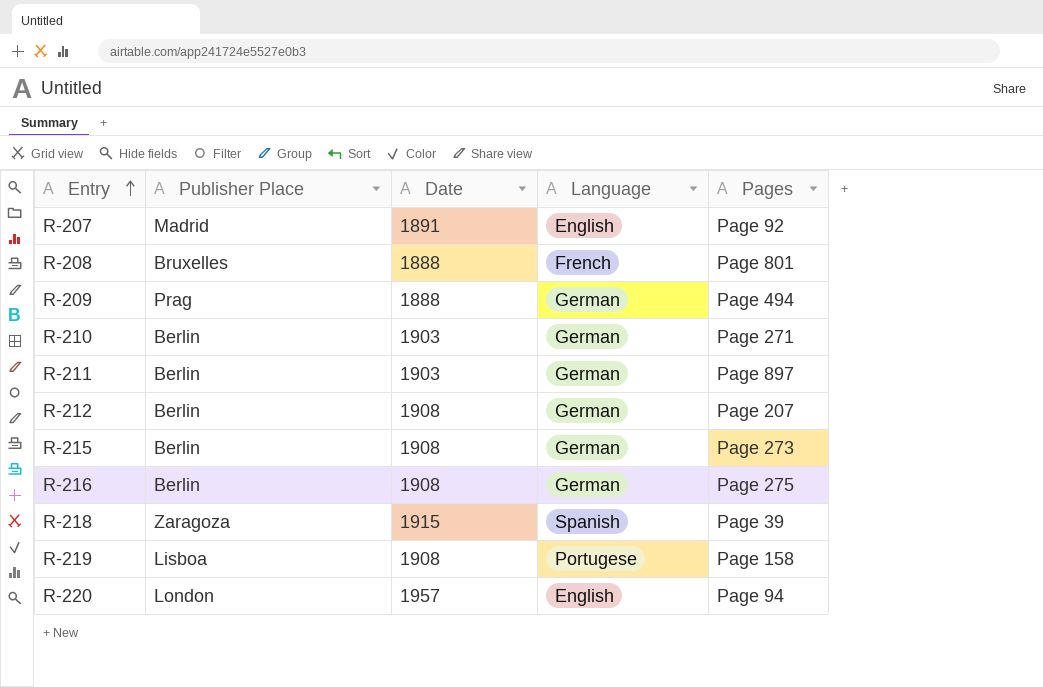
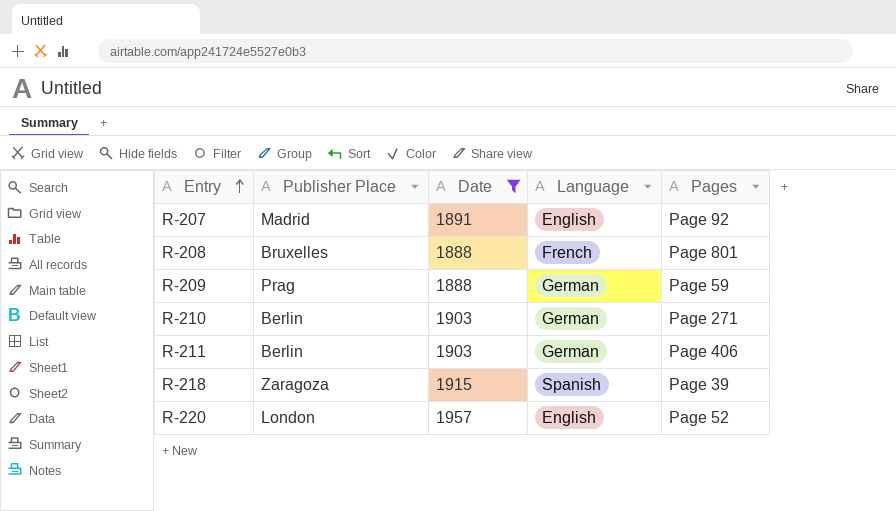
filter: none -> Date != 1908
R-209 | Pages: Page 494 -> Page 59
R-211 | Pages: Page 897 -> Page 406
R-220 | Pages: Page 94 -> Page 52

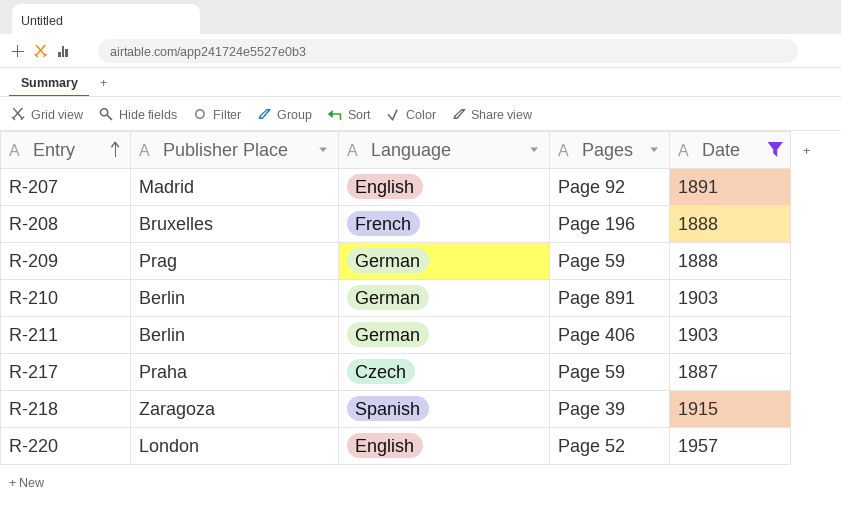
column Date | position: 3 -> 5
R-208 | Pages: Page 801 -> Page 196
R-210 | Pages: Page 271 -> Page 891
row R-217: none -> Praha | Czech | Page 59 | 1887

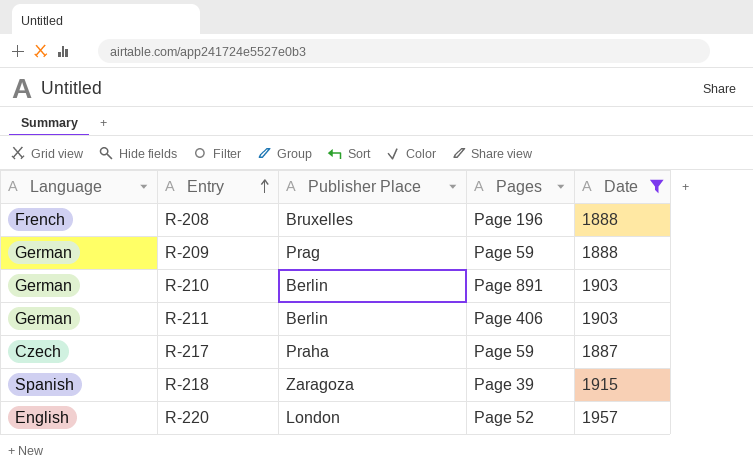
column Language | position: 3 -> 1
row R-207: Madrid | English | Page 92 | 1891 -> none

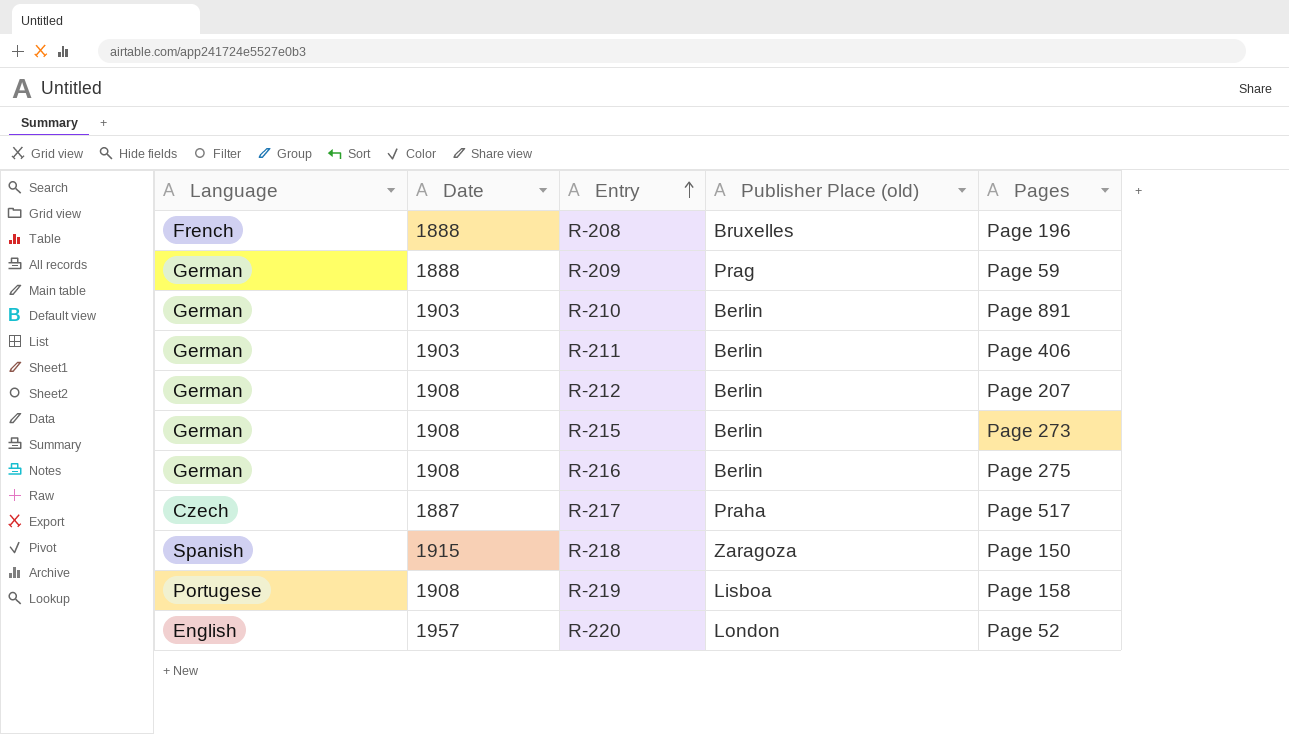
filter: Date != 1908 -> none
column Date | position: 5 -> 2
column name: Publisher Place -> Publisher Place (old)
R-217 | Pages: Page 59 -> Page 517
R-218 | Pages: Page 39 -> Page 150

